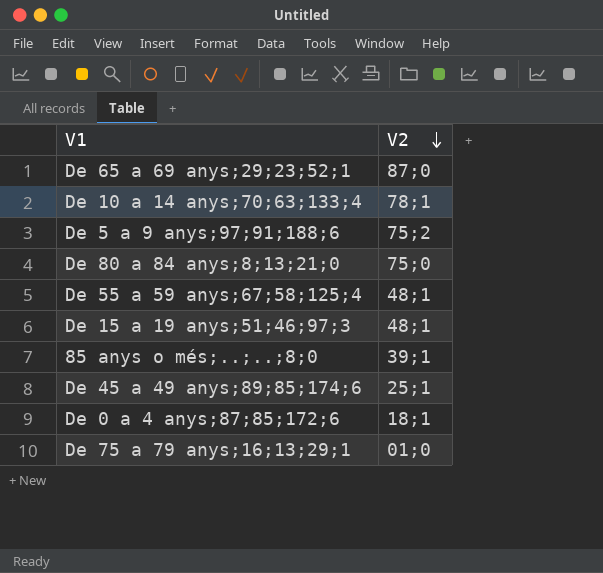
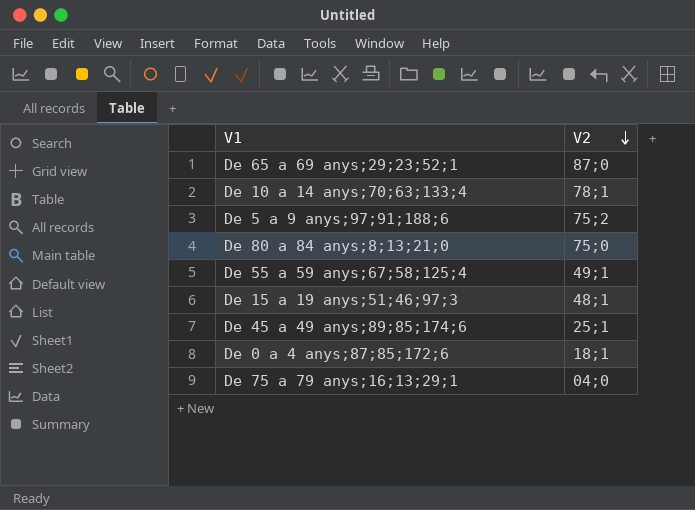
row 85 anys o més;..;..;8;0: 39;1 -> none
De 55 a 59 anys;67;58;125;4 | V2: 48;1 -> 49;1
De 75 a 79 anys;16;13;29;1 | V2: 01;0 -> 04;0

